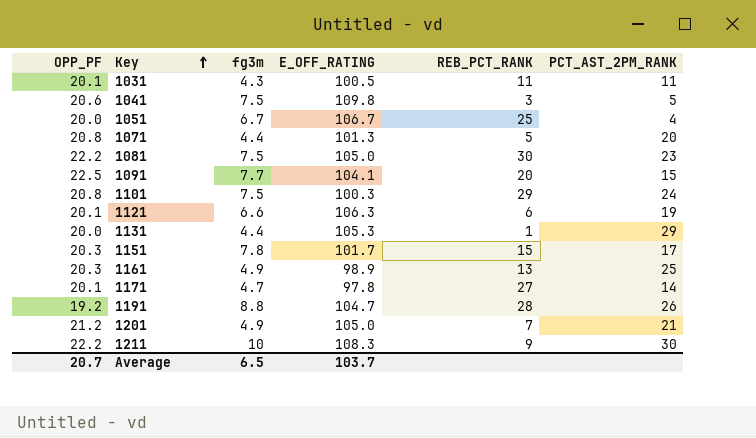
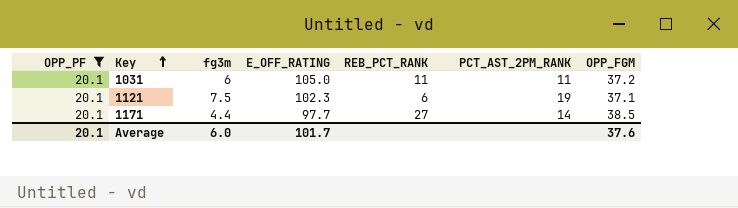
filter: none -> OPP_PF = 20.1
column OPP_FGM | position: none -> 7
1031 | fg3m: 4.3 -> 6
1031 | E_OFF_RATING: 100.5 -> 105.0
1121 | fg3m: 6.6 -> 7.5
1121 | E_OFF_RATING: 106.3 -> 102.3
1171 | fg3m: 4.7 -> 4.4
1171 | E_OFF_RATING: 97.8 -> 97.7
Average | OPP_PF: 20.7 -> 20.1
Average | fg3m: 6.5 -> 6.0
Average | E_OFF_RATING: 103.7 -> 101.7

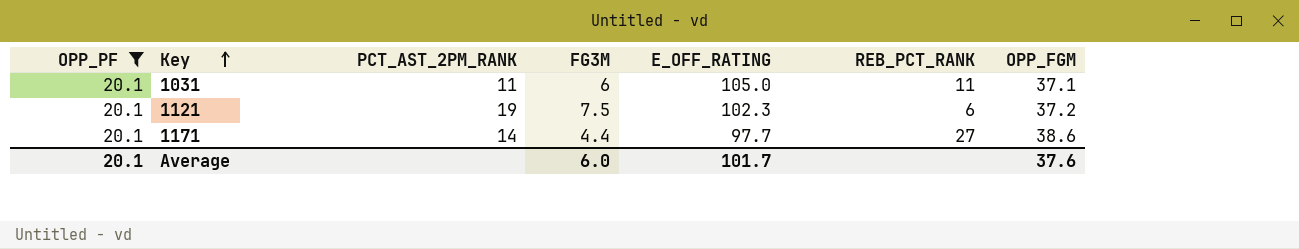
column PCT_AST_2PM_RANK | position: 6 -> 3
column name: fg3m -> FG3M
1031 | OPP_FGM: 37.2 -> 37.1
1121 | OPP_FGM: 37.1 -> 37.2
1171 | OPP_FGM: 38.5 -> 38.6

